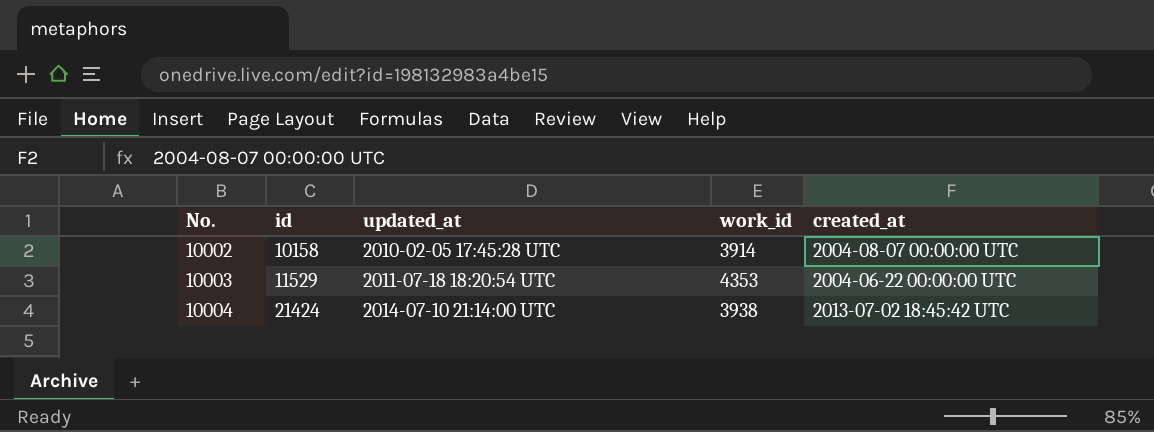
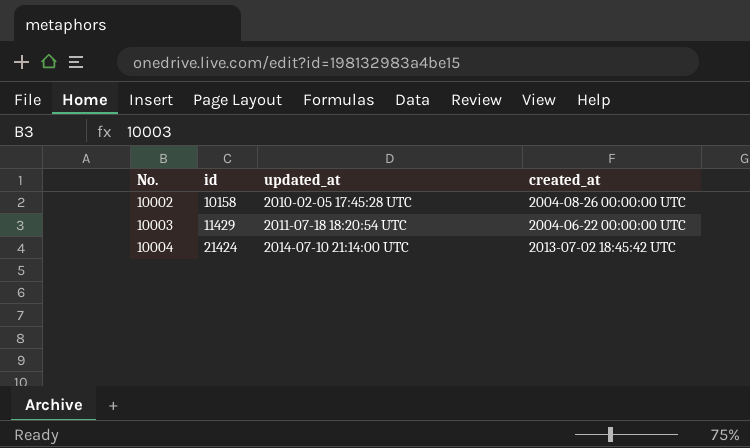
column work_id | position: 4 -> none
10002 | created_at: 2004-08-07 00:00:00 UTC -> 2004-08-26 00:00:00 UTC
10003 | id: 11529 -> 11429

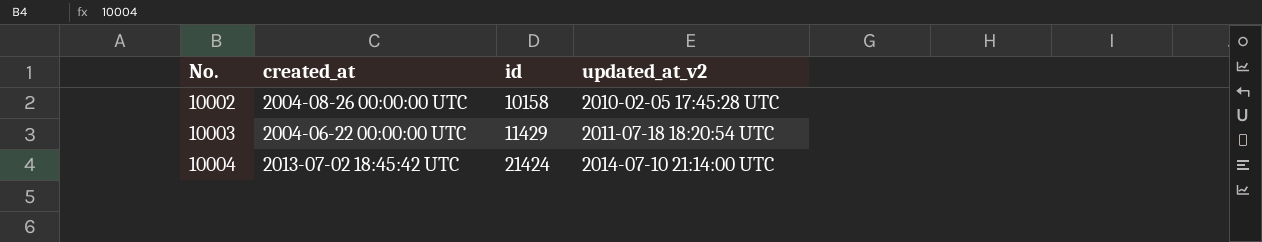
column created_at | position: 4 -> 2
column name: updated_at -> updated_at_v2

